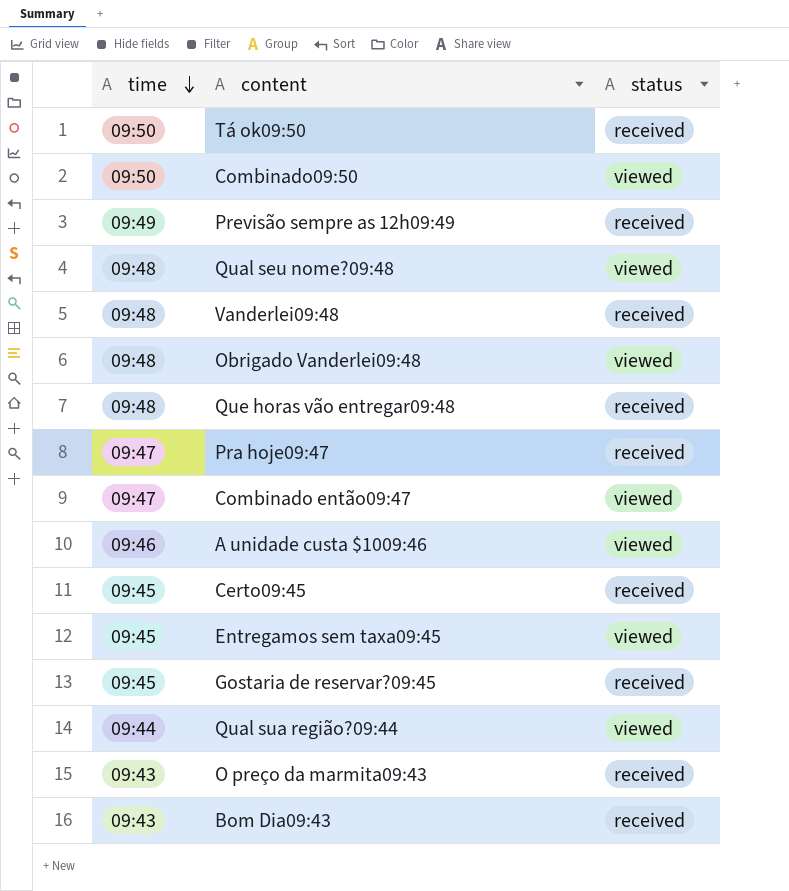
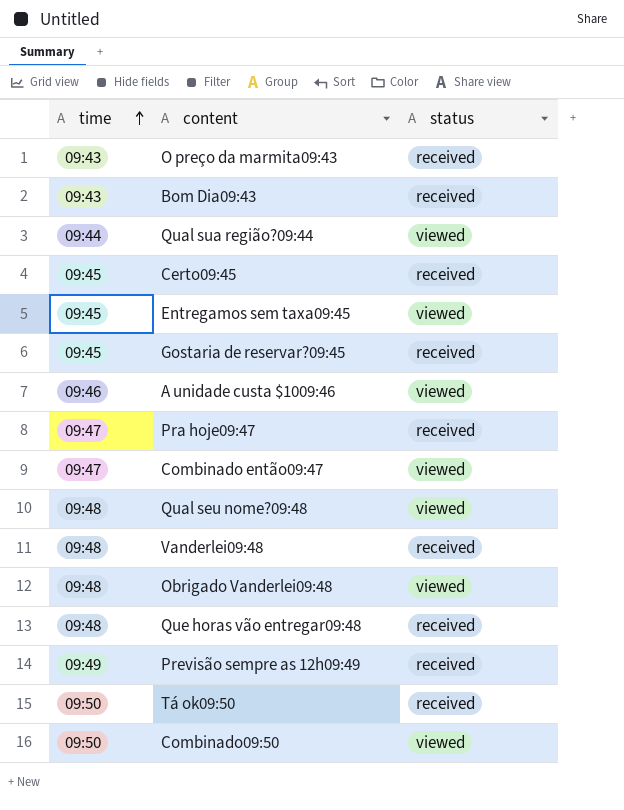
row order: time descending -> time ascending

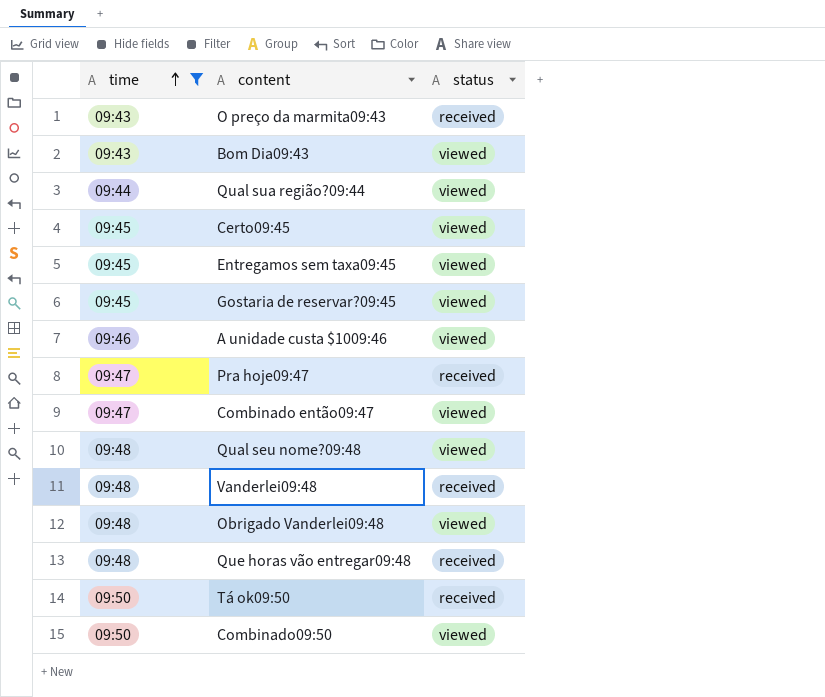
filter: none -> time != 09:49
Bom Dia09:43 | status: received -> viewed
Certo09:45 | status: received -> viewed
Gostaria de reservar?09:45 | status: received -> viewed

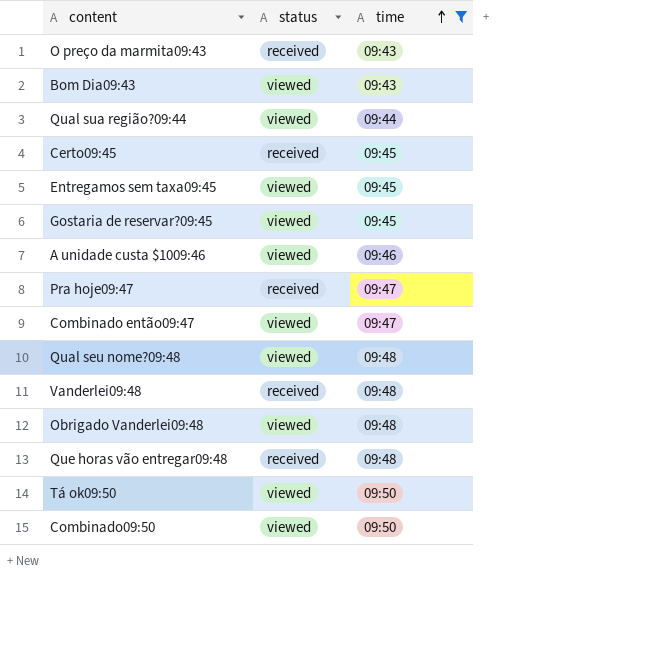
column time | position: 1 -> 3
Certo09:45 | status: viewed -> received
Tá ok09:50 | status: received -> viewed

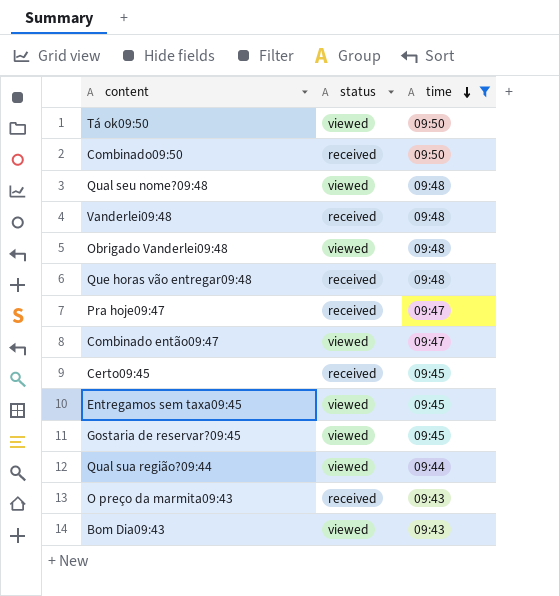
row order: time ascending -> time descending
row A unidade custa $1009:46: viewed | 09:46 -> none
Combinado09:50 | status: viewed -> received

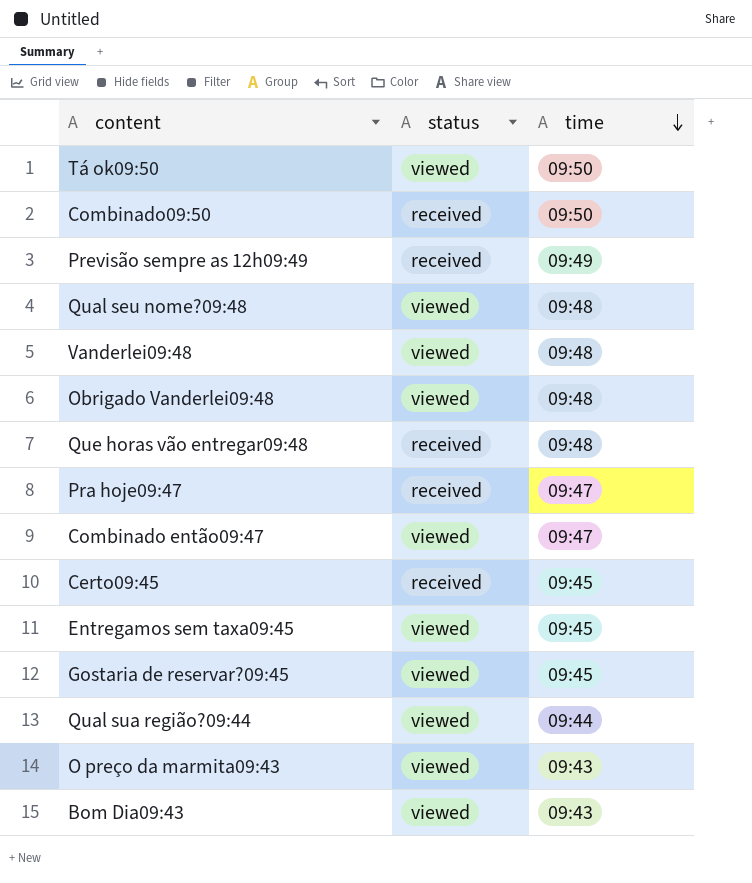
filter: time != 09:49 -> none
Vanderlei09:48 | status: received -> viewed
O preço da marmita09:43 | status: received -> viewed

